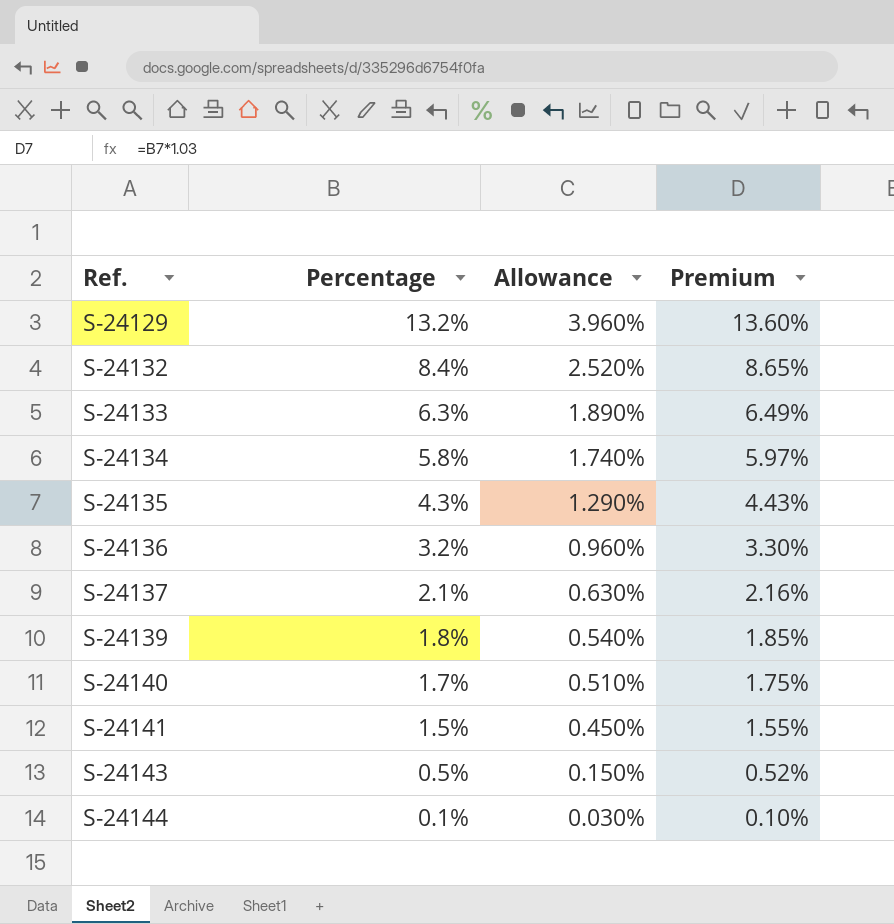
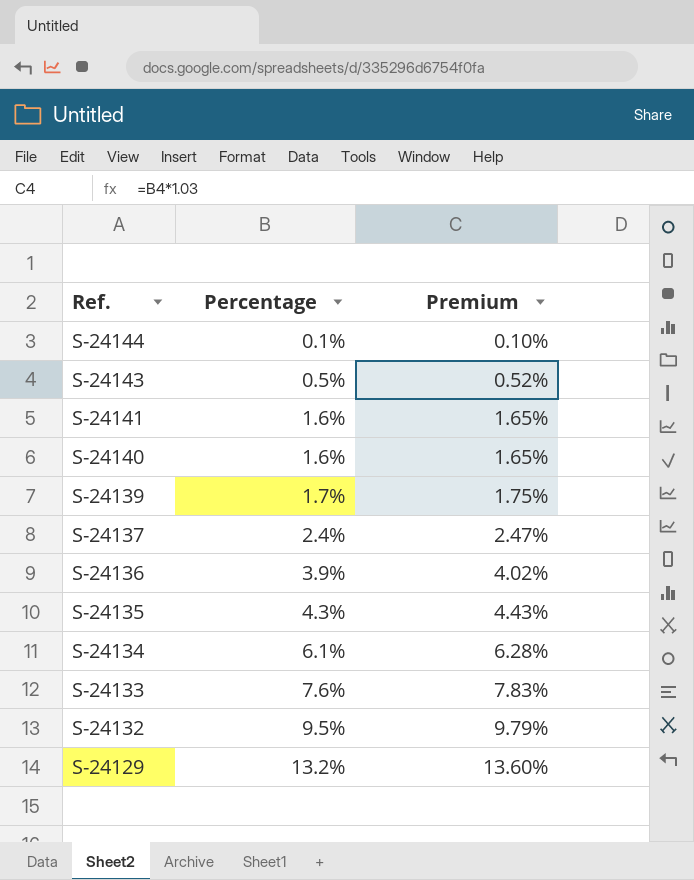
row order: Ref. ascending -> Ref. descending
column Allowance | formula: [Percentage] * 0.3 -> none
S-24141 | Percentage: 1.5% -> 1.6%
S-24141 | Premium: 1.55% -> 1.65%
S-24140 | Percentage: 1.7% -> 1.6%
S-24140 | Premium: 1.75% -> 1.65%
S-24139 | Percentage: 1.8% -> 1.7%
S-24139 | Premium: 1.85% -> 1.75%
S-24137 | Percentage: 2.1% -> 2.4%
S-24137 | Premium: 2.16% -> 2.47%
S-24136 | Percentage: 3.2% -> 3.9%
S-24136 | Premium: 3.30% -> 4.02%
S-24134 | Percentage: 5.8% -> 6.1%
S-24134 | Premium: 5.97% -> 6.28%
S-24133 | Percentage: 6.3% -> 7.6%
S-24133 | Premium: 6.49% -> 7.83%
S-24132 | Percentage: 8.4% -> 9.5%
S-24132 | Premium: 8.65% -> 9.79%

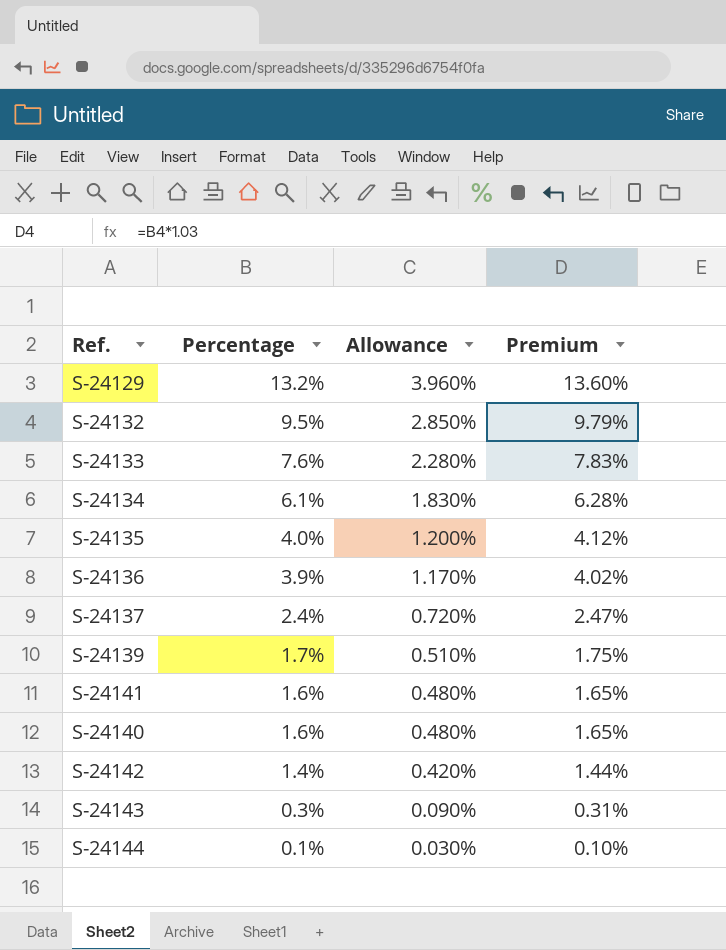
row order: Ref. descending -> Percentage descending
column Allowance | formula: none -> [Percentage] * 0.3
S-24135 | Percentage: 4.3% -> 4.0%
S-24135 | Premium: 4.43% -> 4.12%
row S-24142: none -> 1.4% | 0.420% | 1.44%
S-24143 | Percentage: 0.5% -> 0.3%
S-24143 | Premium: 0.52% -> 0.31%

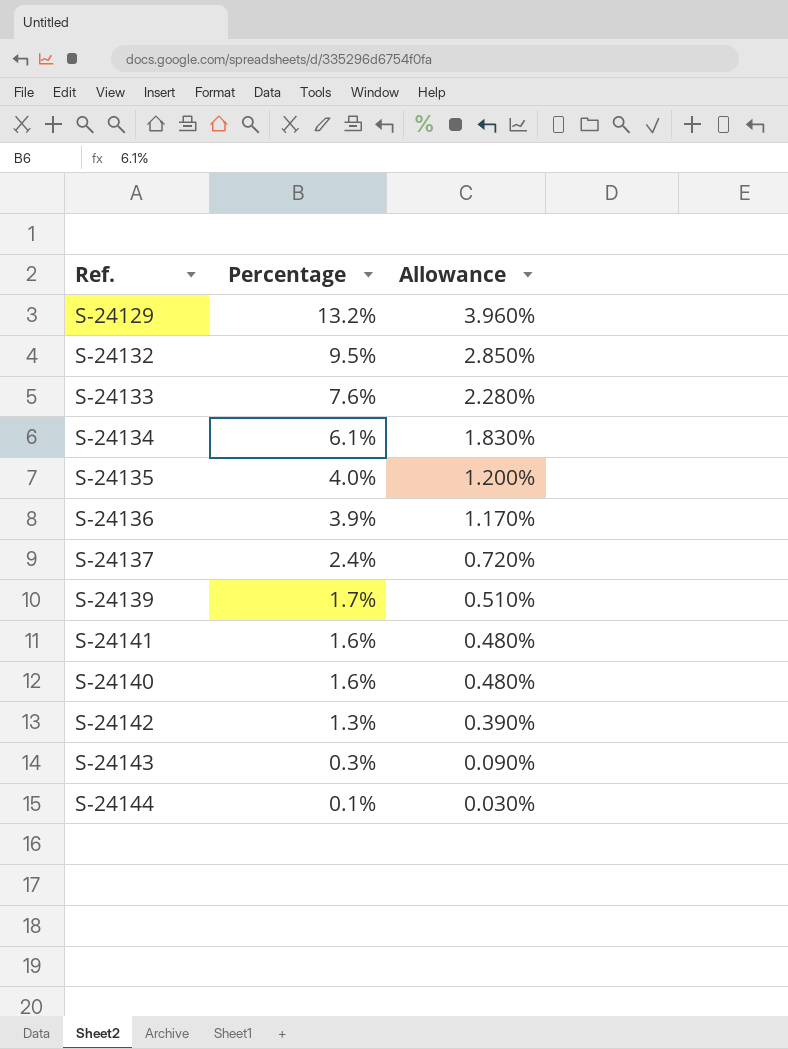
column Premium | formula: [Percentage] * 1.03 -> none
S-24142 | Percentage: 1.4% -> 1.3%
S-24142 | Allowance: 0.420% -> 0.390%

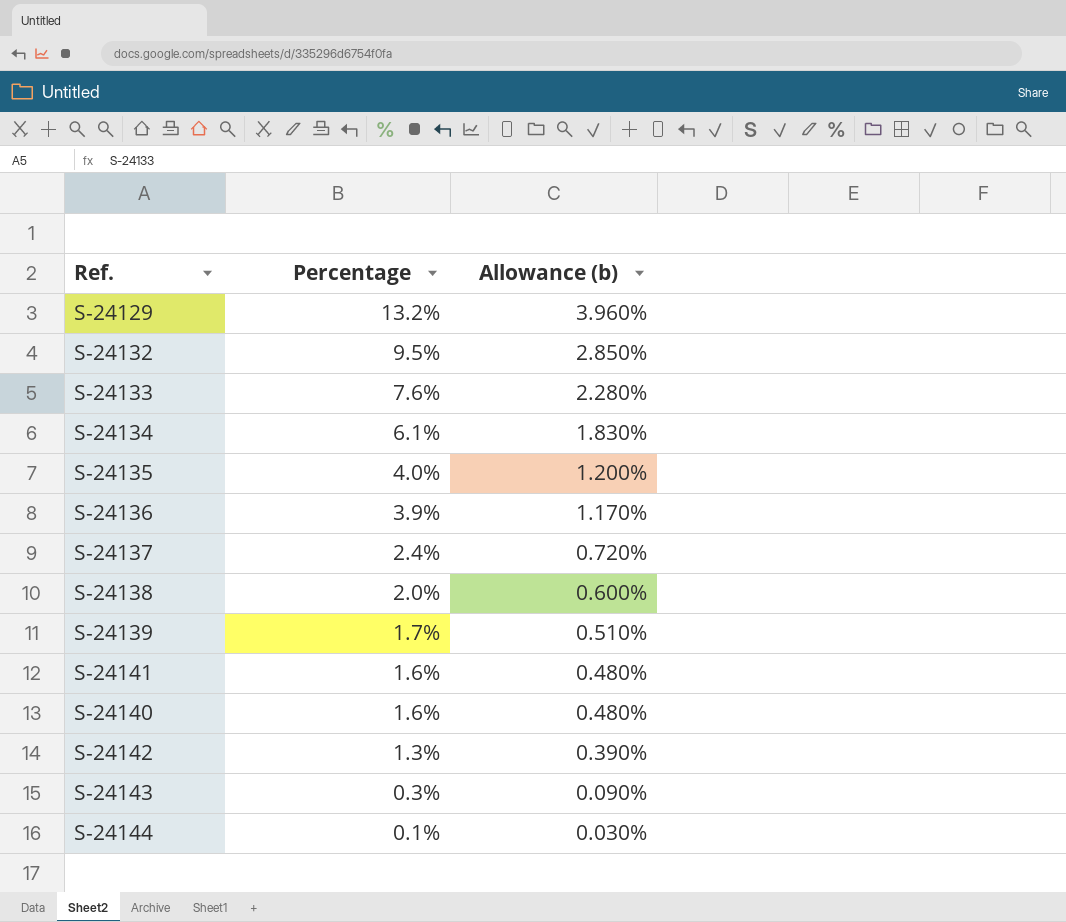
column name: Allowance -> Allowance (b)
row S-24138: none -> 2.0% | 0.600%

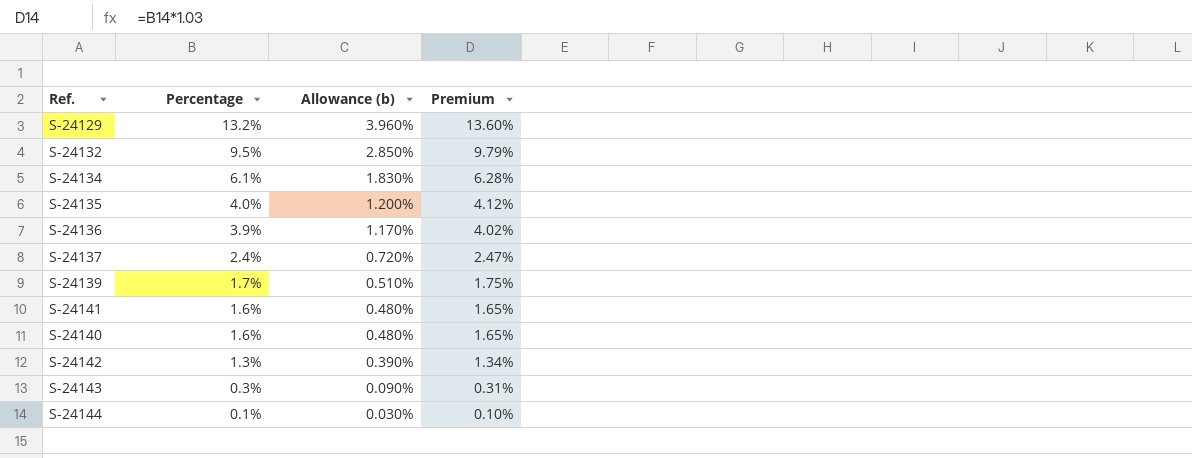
column Premium | formula: none -> [Percentage] * 1.03
row S-24133: 7.6% | 2.280% -> none
row S-24138: 2.0% | 0.600% -> none

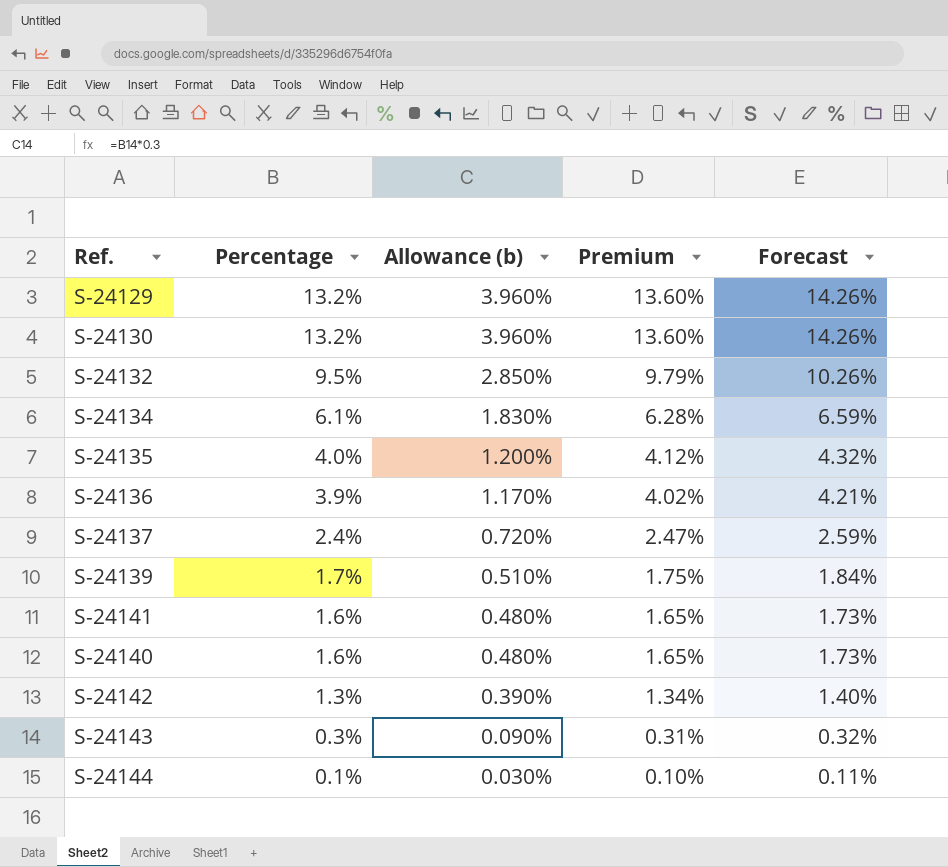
column Forecast | formula: none -> [Percentage] * 1.08
row S-24130: none -> 13.2% | 3.960% | 13.60% | 14.26%

